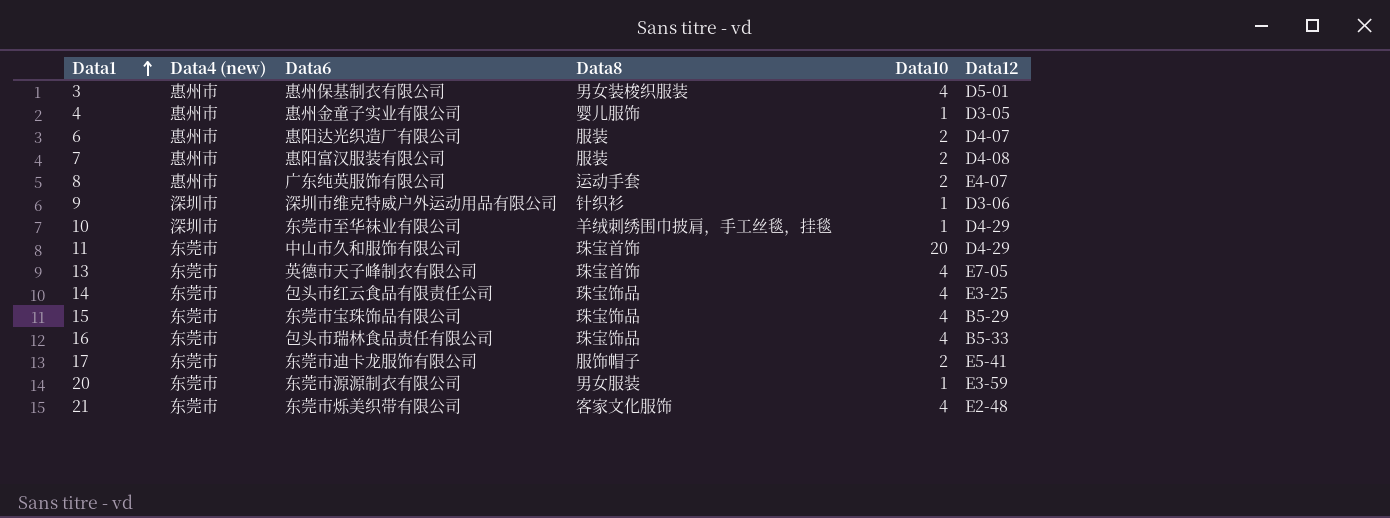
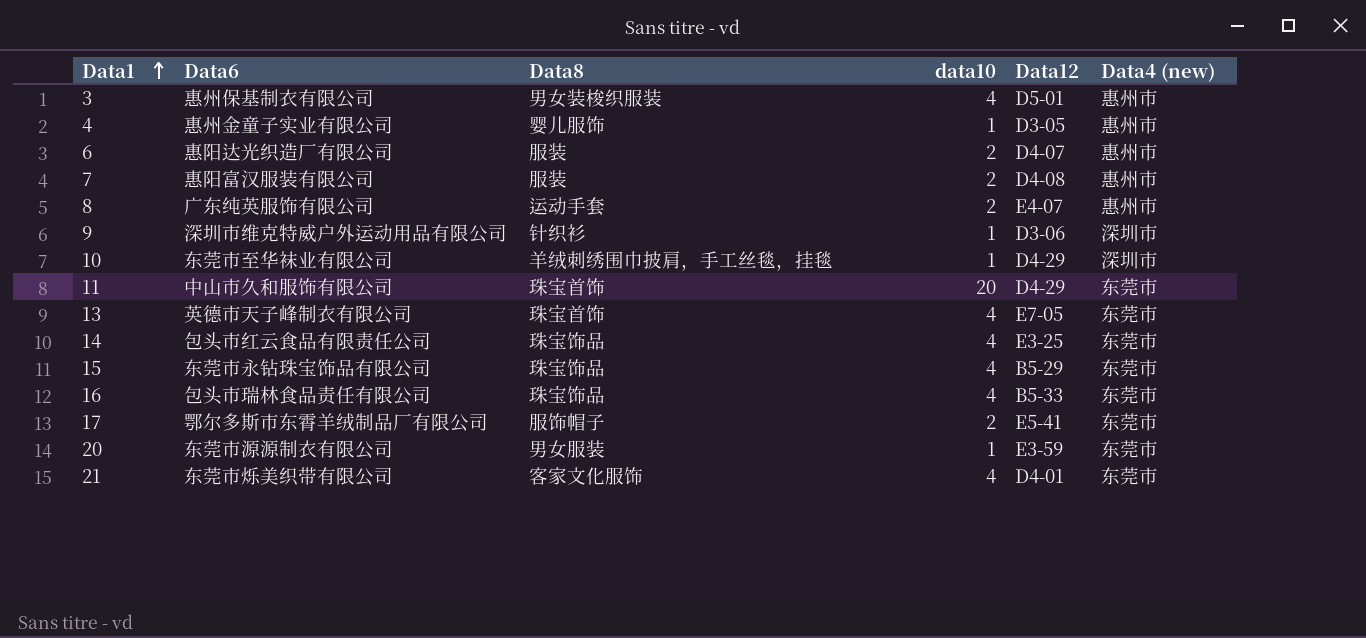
column name: Data10 -> data10
column Data4 (new) | position: 2 -> 6
15 | Data6: 东莞市宝珠饰品有限公司 -> 东莞市永钻珠宝饰品有限公司
17 | Data6: 东莞市迪卡龙服饰有限公司 -> 鄂尔多斯市东霄羊绒制品厂有限公司
21 | Data12: E2-48 -> D4-01

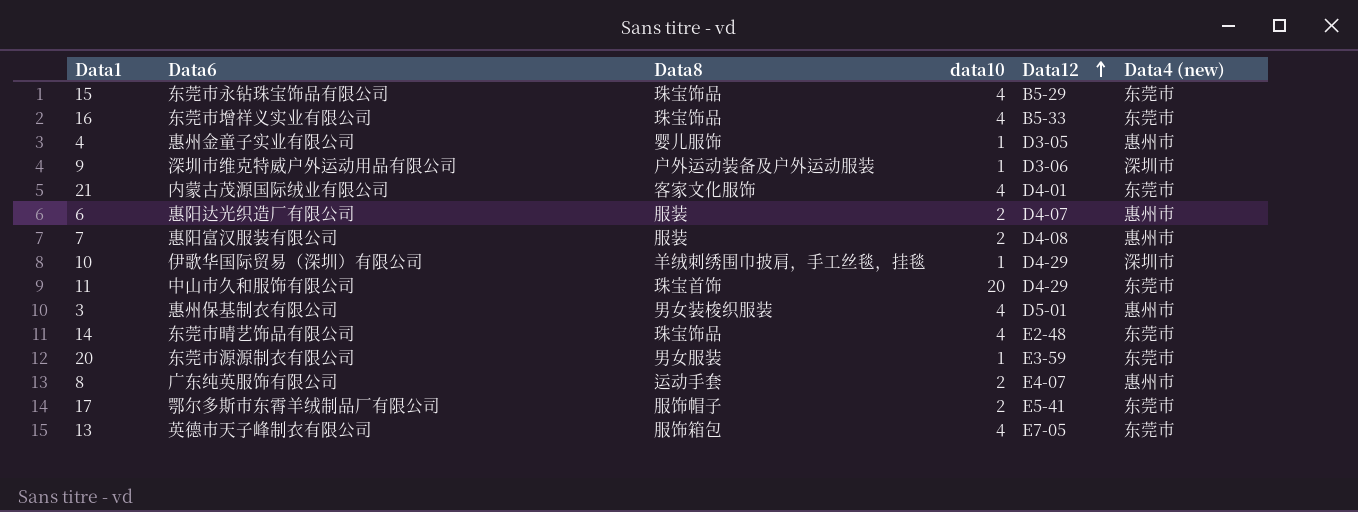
row order: Data1 ascending -> Data12 ascending
16 | Data6: 包头市瑞林食品责任有限公司 -> 东莞市增祥义实业有限公司
9 | Data8: 针织衫 -> 户外运动装备及户外运动服装
21 | Data6: 东莞市烁美织带有限公司 -> 内蒙古茂源国际绒业有限公司
10 | Data6: 东莞市至华袜业有限公司 -> 伊歌华国际贸易（深圳）有限公司
14 | Data6: 包头市红云食品有限责任公司 -> 东莞市晴艺饰品有限公司
14 | Data12: E3-25 -> E2-48
13 | Data8: 珠宝首饰 -> 服饰箱包

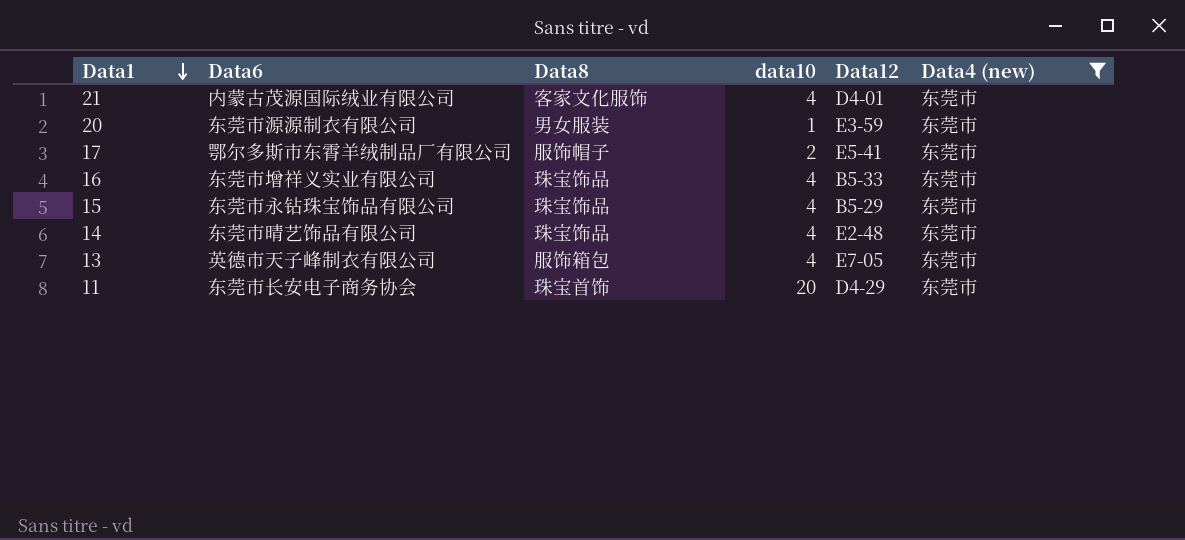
filter: none -> Data4 (new) = 东莞市
row order: Data12 ascending -> Data1 descending
11 | Data6: 中山市久和服饰有限公司 -> 东莞市长安电子商务协会

